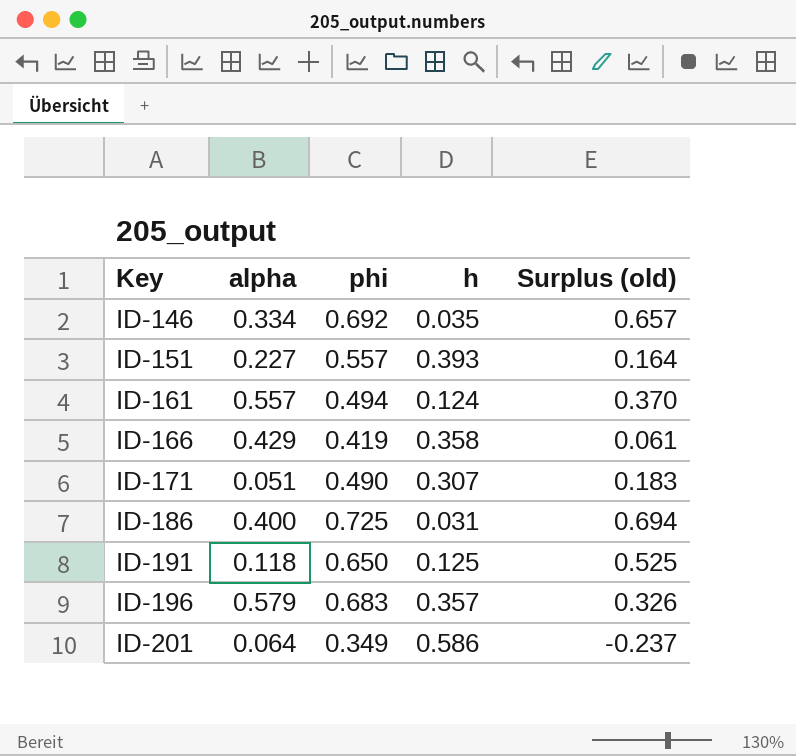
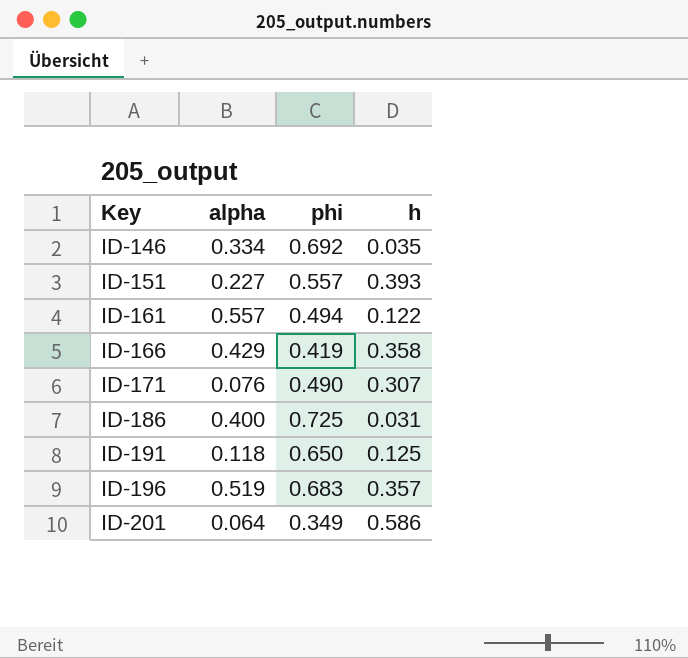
column Surplus (old) | formula: [phi] - [h] -> none
ID-161 | h: 0.124 -> 0.122
ID-171 | alpha: 0.051 -> 0.076
ID-196 | alpha: 0.579 -> 0.519

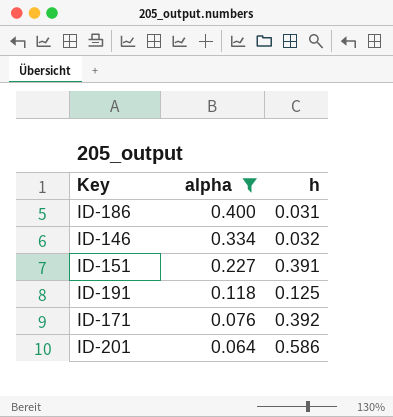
filter: none -> alpha <= 0.400
row order: Key ascending -> alpha descending
column phi | position: 3 -> none
ID-146 | h: 0.035 -> 0.032
ID-151 | h: 0.393 -> 0.391
ID-171 | h: 0.307 -> 0.392

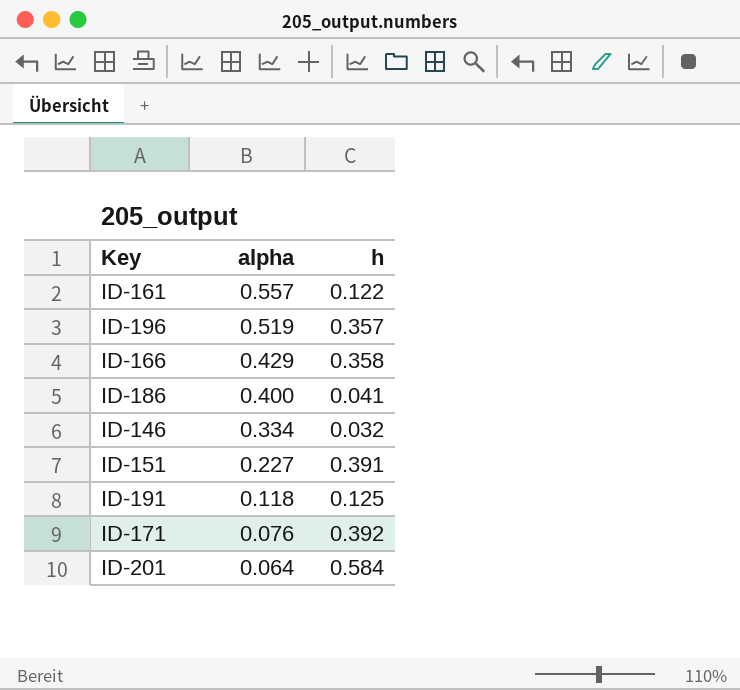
filter: alpha <= 0.400 -> none
ID-186 | h: 0.031 -> 0.041
ID-201 | h: 0.586 -> 0.584

